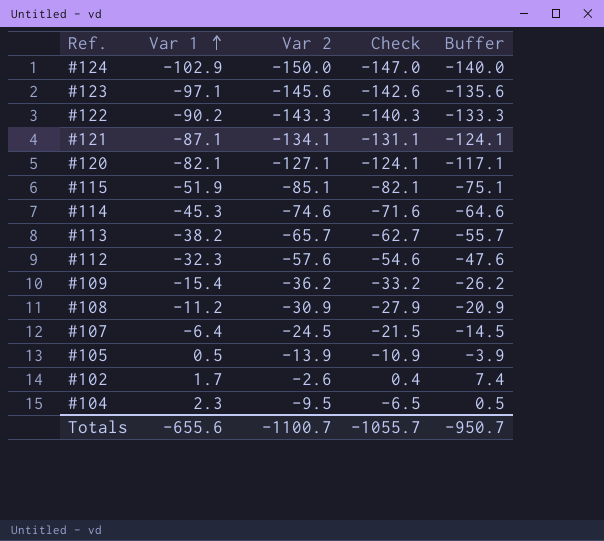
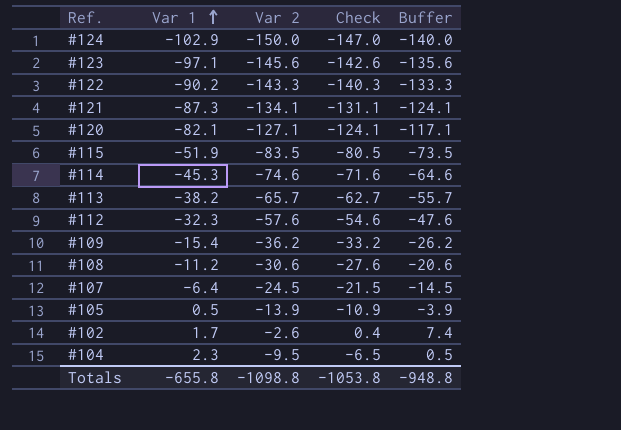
#121 | Var 1: -87.1 -> -87.3
#115 | Var 2: -85.1 -> -83.5
#115 | Check: -82.1 -> -80.5
#115 | Buffer: -75.1 -> -73.5
#108 | Var 2: -30.9 -> -30.6
#108 | Check: -27.9 -> -27.6
#108 | Buffer: -20.9 -> -20.6
Totals | Var 1: -655.6 -> -655.8
Totals | Var 2: -1100.7 -> -1098.8
Totals | Check: -1055.7 -> -1053.8
Totals | Buffer: -950.7 -> -948.8

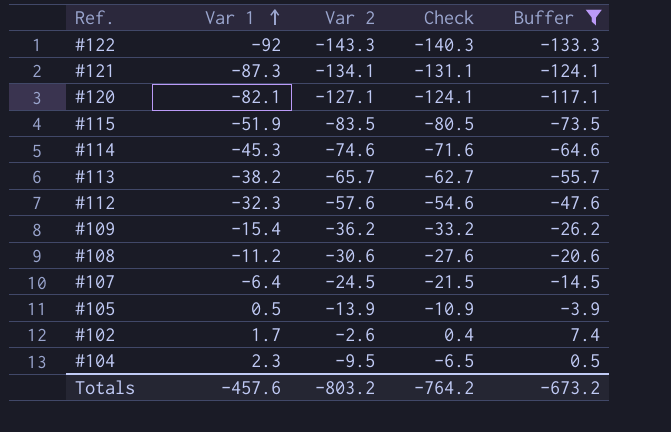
filter: none -> Buffer >= -133.3
#122 | Var 1: -90.2 -> -92
Totals | Var 1: -655.8 -> -457.6
Totals | Var 2: -1098.8 -> -803.2
Totals | Check: -1053.8 -> -764.2
Totals | Buffer: -948.8 -> -673.2

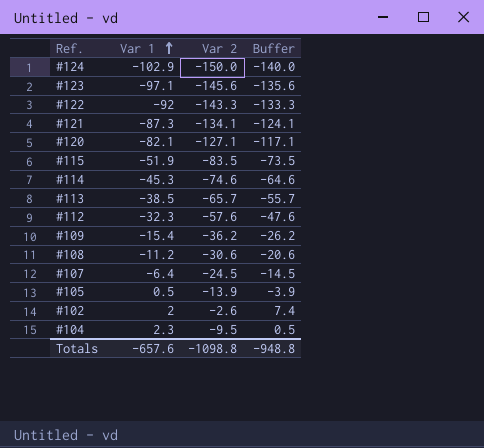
filter: Buffer >= -133.3 -> none
column Check | formula: [Var 2] + 3 -> none
#113 | Var 1: -38.2 -> -38.5
#102 | Var 1: 1.7 -> 2
Totals | Var 1: -457.6 -> -657.6
Totals | Var 2: -803.2 -> -1098.8
Totals | Buffer: -673.2 -> -948.8

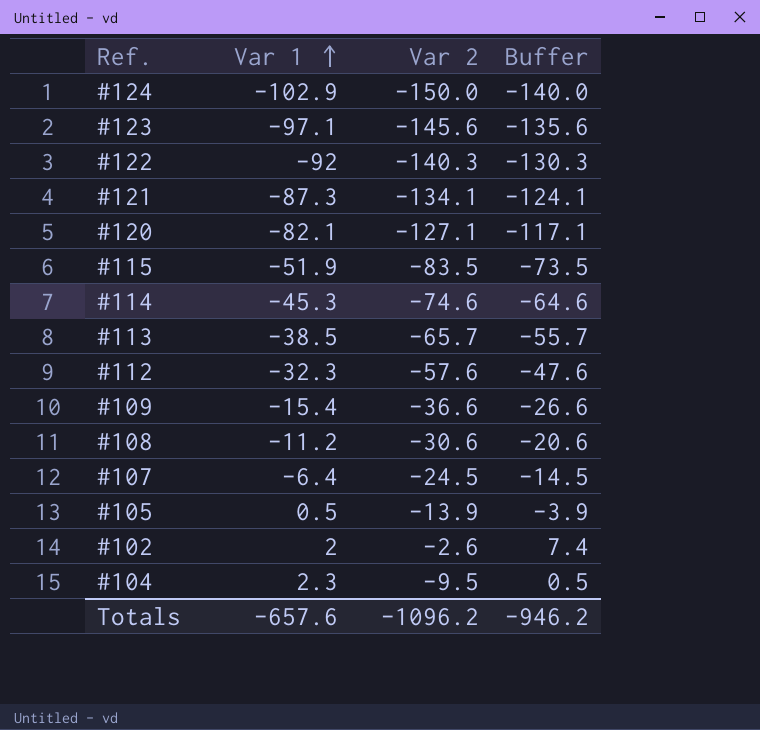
#122 | Var 2: -143.3 -> -140.3
#122 | Buffer: -133.3 -> -130.3
#109 | Var 2: -36.2 -> -36.6
#109 | Buffer: -26.2 -> -26.6
Totals | Var 2: -1098.8 -> -1096.2
Totals | Buffer: -948.8 -> -946.2

